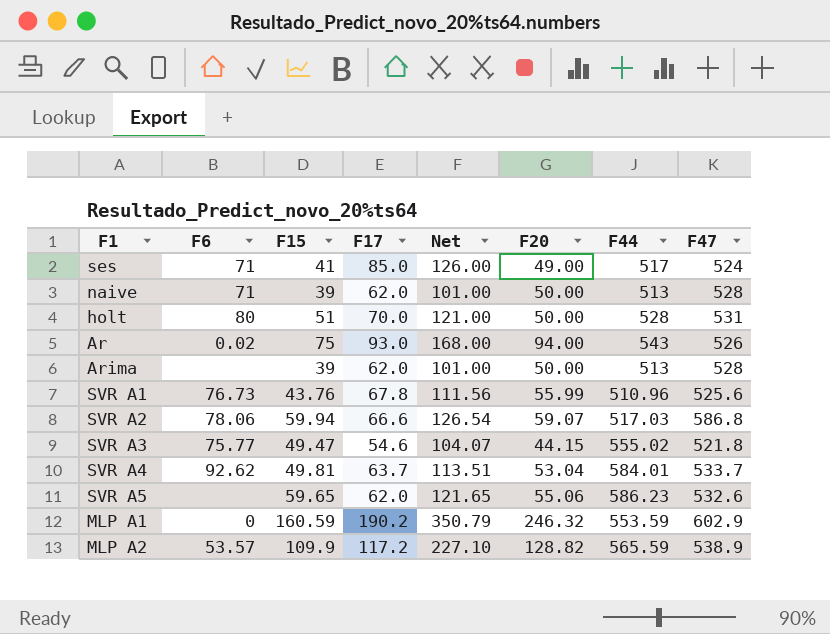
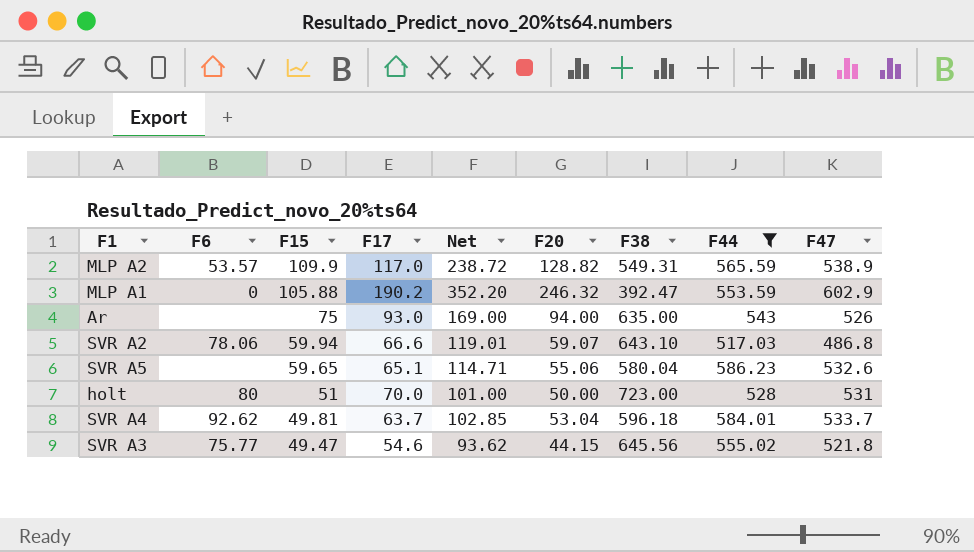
filter: none -> F44 >= 517.03
row order: none -> F15 descending
column Net | formula: [F15] + [F17] -> [F15] + [F20]
column F38 | position: none -> 7
MLP A2 | F17: 117.2 -> 117.0
MLP A1 | F15: 160.59 -> 105.88
Ar | F6: 0.02 -> none
SVR A2 | F47: 586.8 -> 486.8
SVR A5 | F17: 62.0 -> 65.1

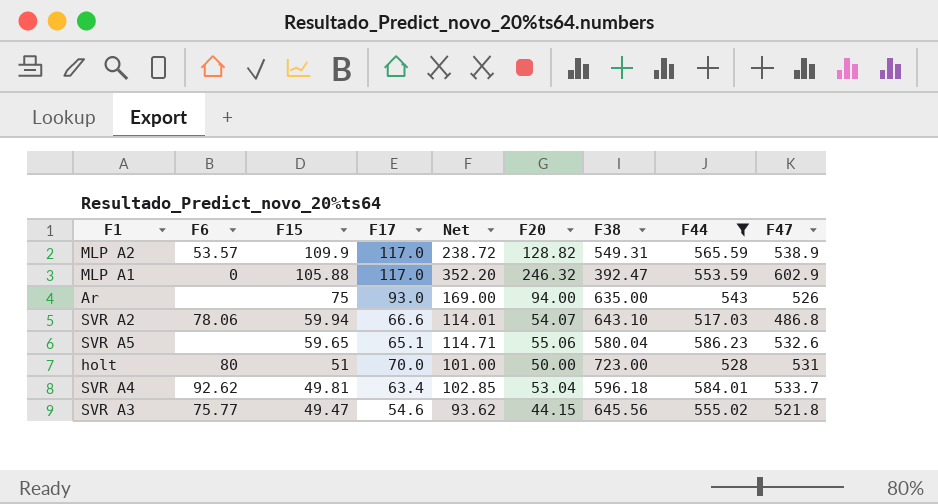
MLP A1 | F17: 190.2 -> 117.0
SVR A2 | Net: 119.01 -> 114.01
SVR A2 | F20: 59.07 -> 54.07
SVR A4 | F17: 63.7 -> 63.4

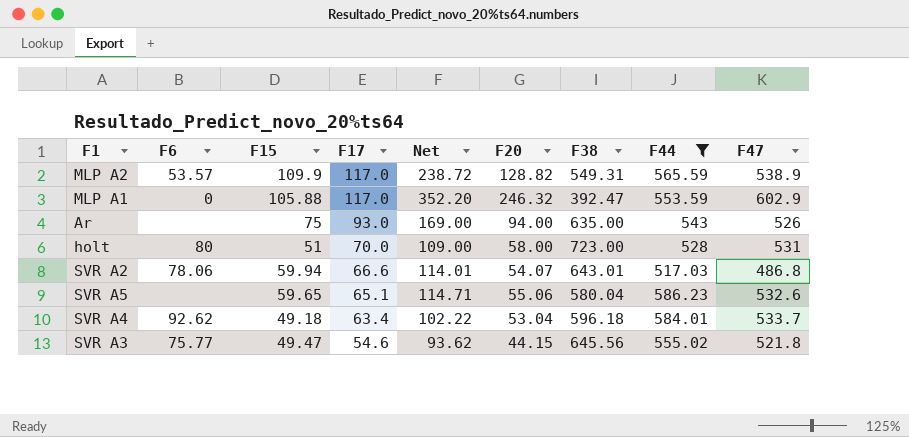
row order: F15 descending -> F17 descending
holt | Net: 101.00 -> 109.00
holt | F20: 50.00 -> 58.00
SVR A2 | F38: 643.10 -> 643.01
SVR A4 | F15: 49.81 -> 49.18
SVR A4 | Net: 102.85 -> 102.22

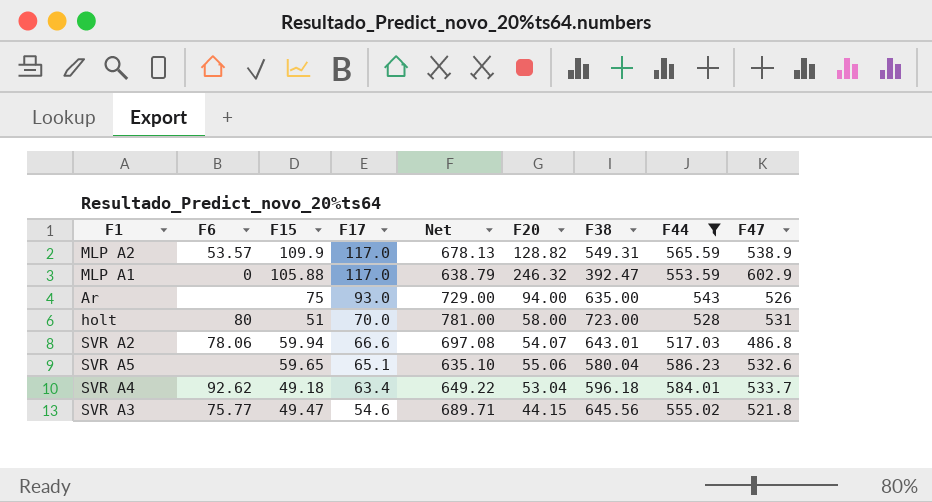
column Net | formula: [F15] + [F20] -> [F20] + [F38]

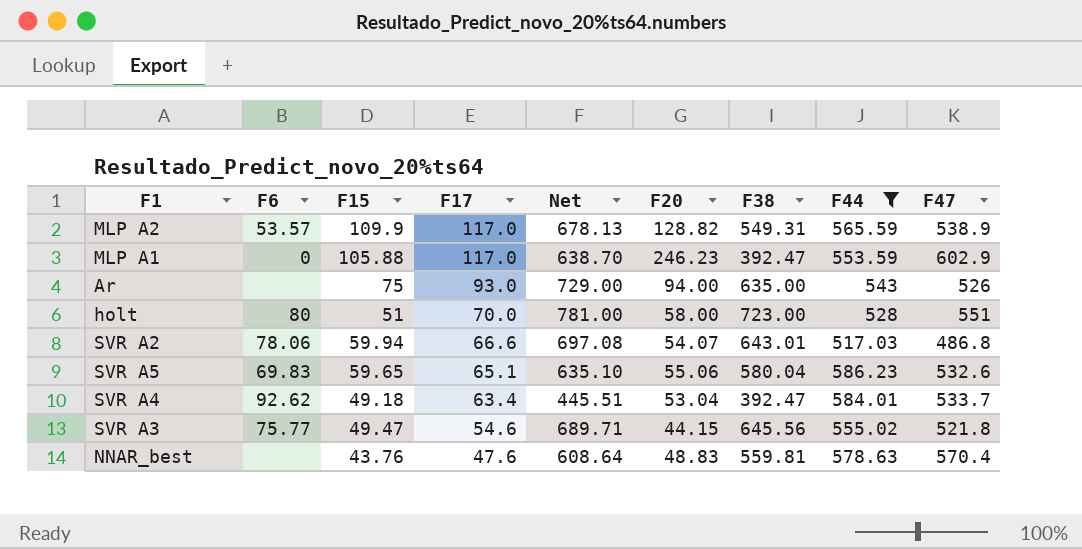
MLP A1 | Net: 638.79 -> 638.70
MLP A1 | F20: 246.32 -> 246.23
holt | F47: 531 -> 551
SVR A5 | F6: none -> 69.83
SVR A4 | Net: 649.22 -> 445.51
SVR A4 | F38: 596.18 -> 392.47
row NNAR_best: none -> none | 43.76 | 47.6 | 608.64 | 48.83 | 559.81 | 578.63 | 570.4

